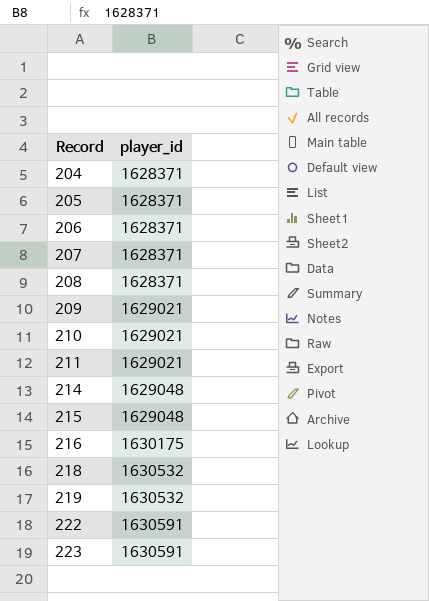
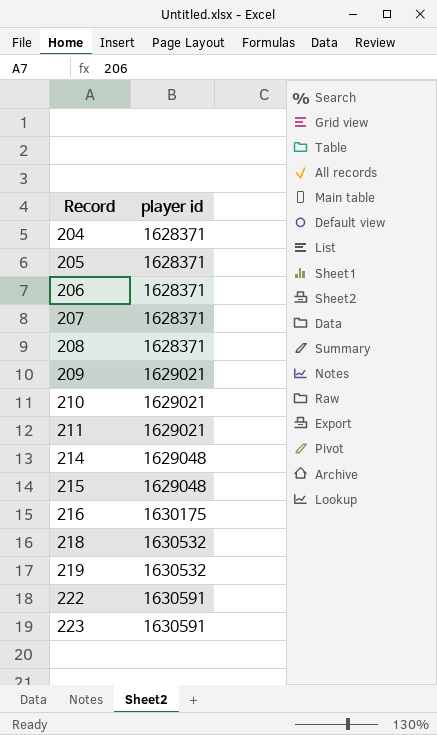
column name: player_id -> player id

